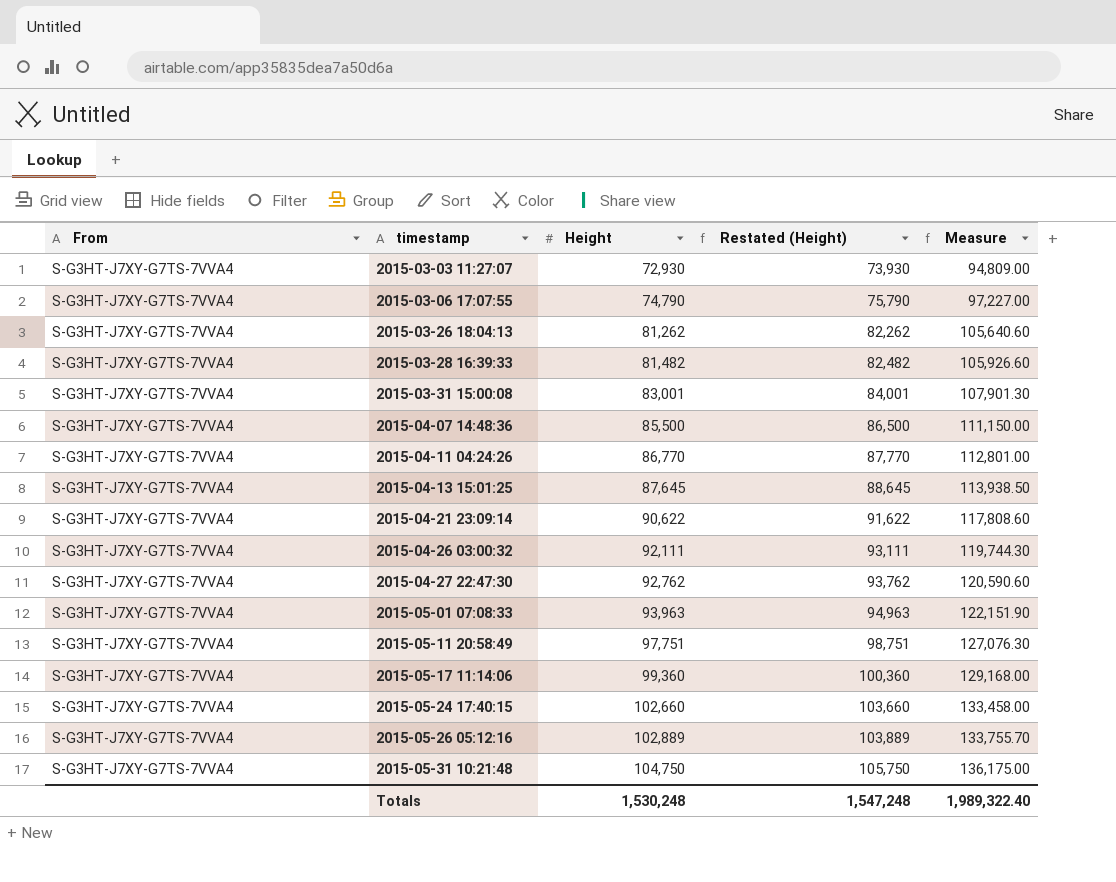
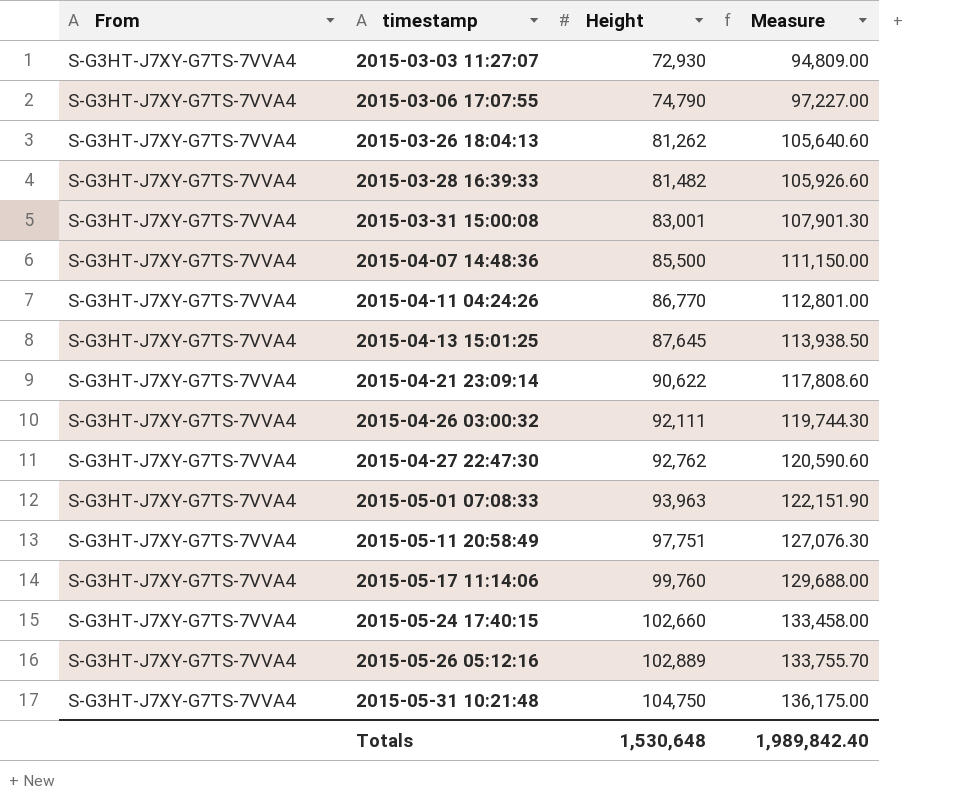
column Restated (Height) | formula: [Height] + 1000 -> none
2015-05-17 11:14:06 | Height: 99,360 -> 99,760
2015-05-17 11:14:06 | Measure: 129,168.00 -> 129,688.00
Totals | Height: 1,530,248 -> 1,530,648
Totals | Measure: 1,989,322.40 -> 1,989,842.40

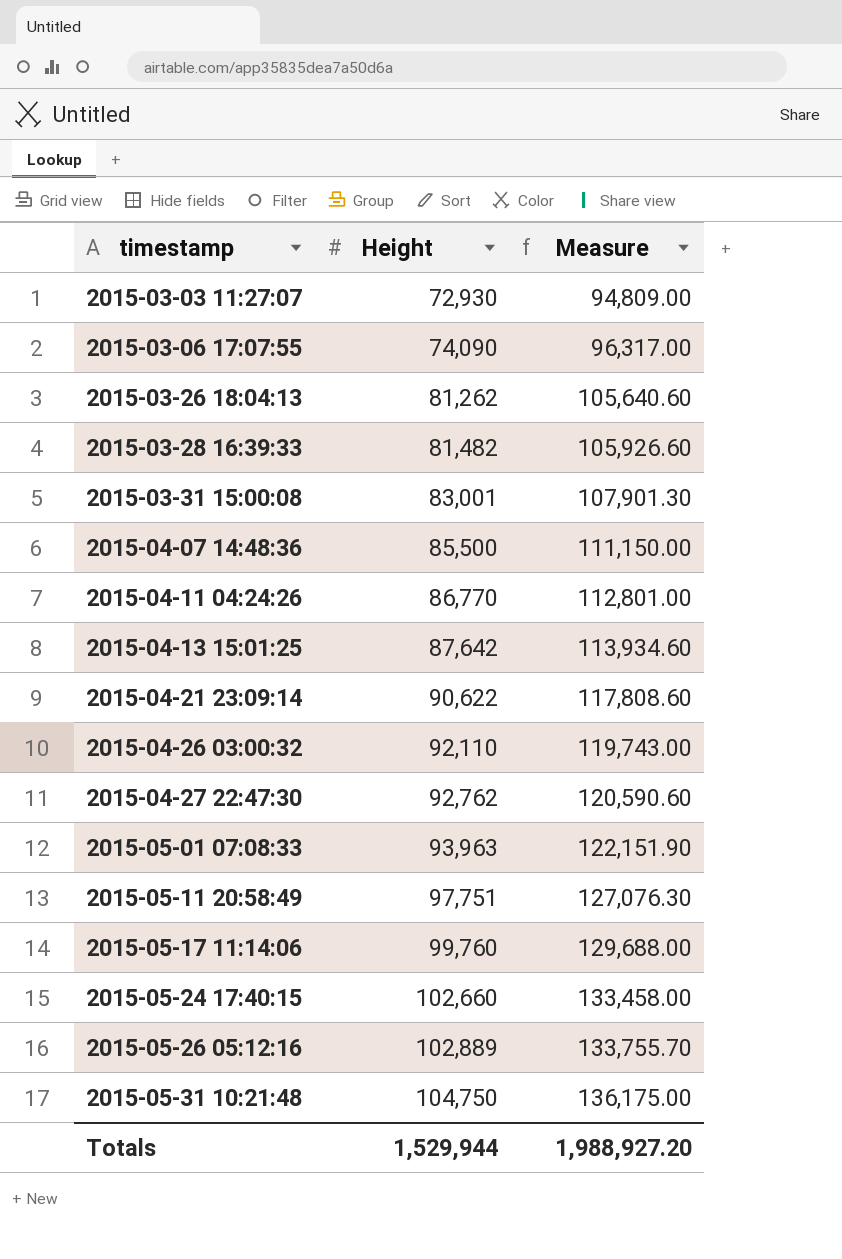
column From | position: 1 -> none
2015-03-06 17:07:55 | Height: 74,790 -> 74,090
2015-03-06 17:07:55 | Measure: 97,227.00 -> 96,317.00
2015-04-13 15:01:25 | Height: 87,645 -> 87,642
2015-04-13 15:01:25 | Measure: 113,938.50 -> 113,934.60
2015-04-26 03:00:32 | Height: 92,111 -> 92,110
2015-04-26 03:00:32 | Measure: 119,744.30 -> 119,743.00
Totals | Height: 1,530,648 -> 1,529,944
Totals | Measure: 1,989,842.40 -> 1,988,927.20

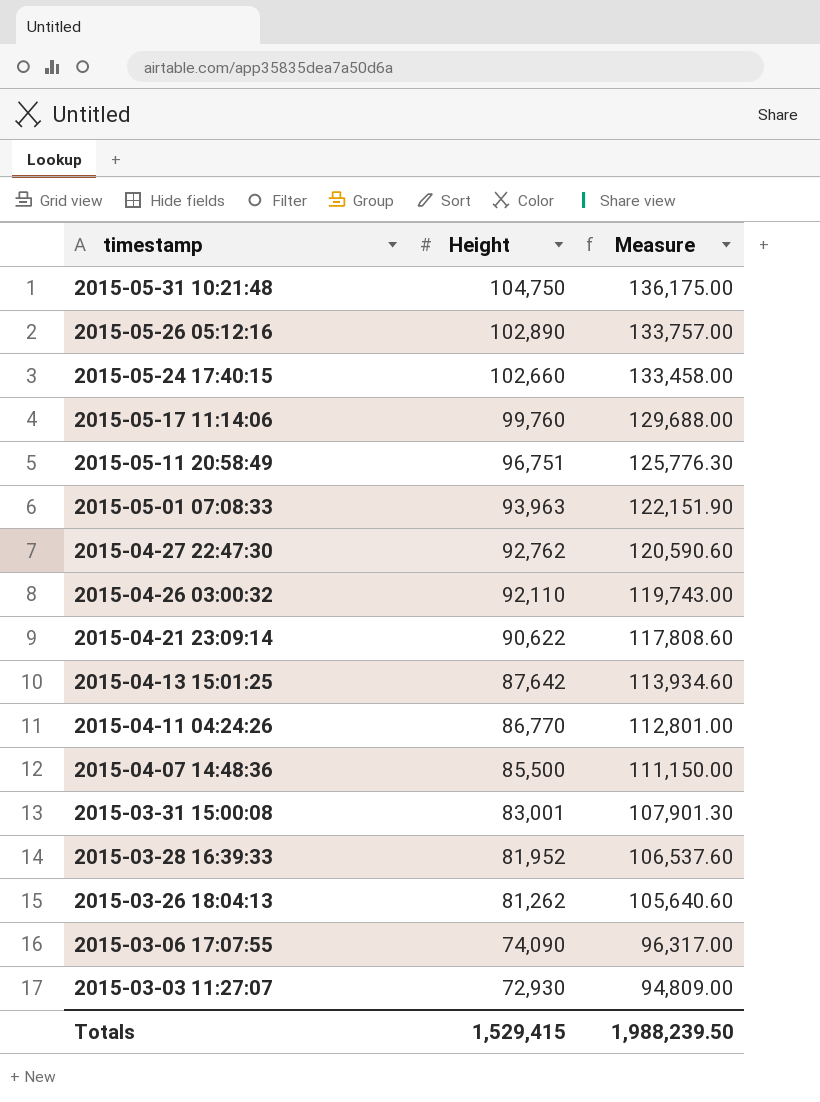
row order: timestamp ascending -> timestamp descending
2015-05-26 05:12:16 | Height: 102,889 -> 102,890
2015-05-26 05:12:16 | Measure: 133,755.70 -> 133,757.00
2015-05-11 20:58:49 | Height: 97,751 -> 96,751
2015-05-11 20:58:49 | Measure: 127,076.30 -> 125,776.30
2015-03-28 16:39:33 | Height: 81,482 -> 81,952
2015-03-28 16:39:33 | Measure: 105,926.60 -> 106,537.60
Totals | Height: 1,529,944 -> 1,529,415
Totals | Measure: 1,988,927.20 -> 1,988,239.50

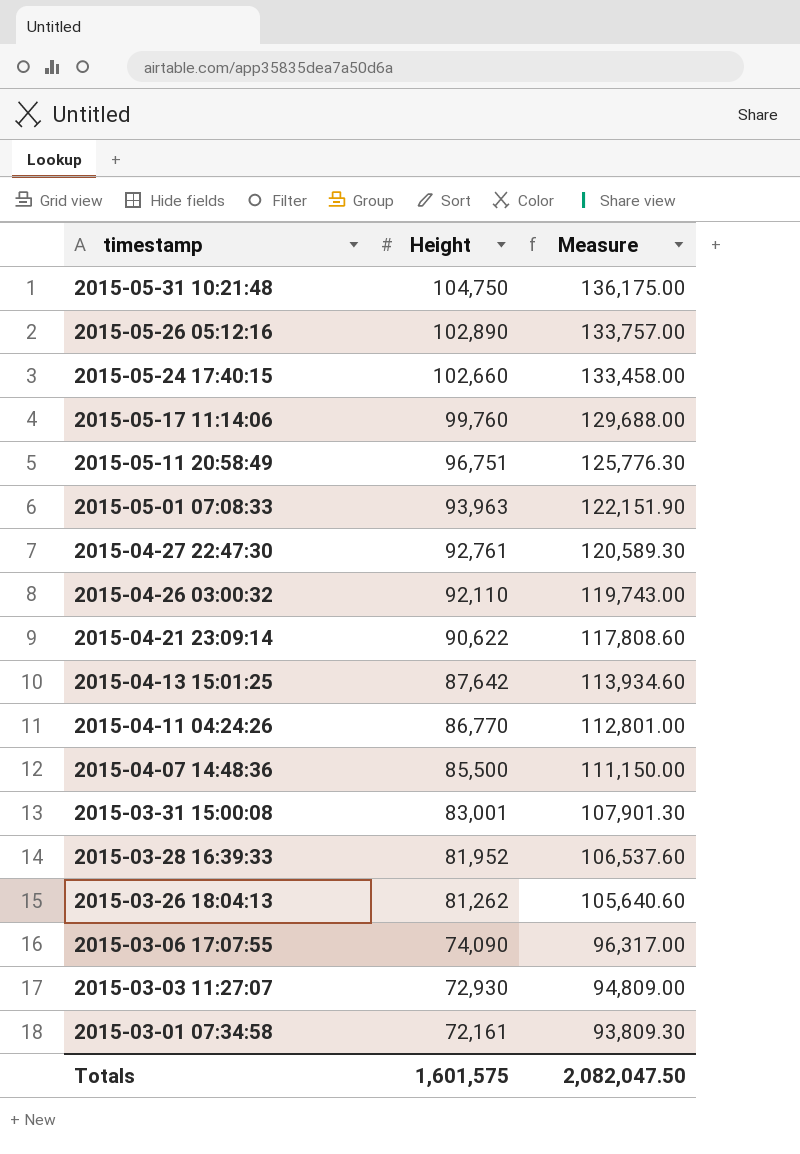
2015-04-27 22:47:30 | Height: 92,762 -> 92,761
2015-04-27 22:47:30 | Measure: 120,590.60 -> 120,589.30
row 2015-03-01 07:34:58: none -> 72,161 | 93,809.30
Totals | Height: 1,529,415 -> 1,601,575
Totals | Measure: 1,988,239.50 -> 2,082,047.50

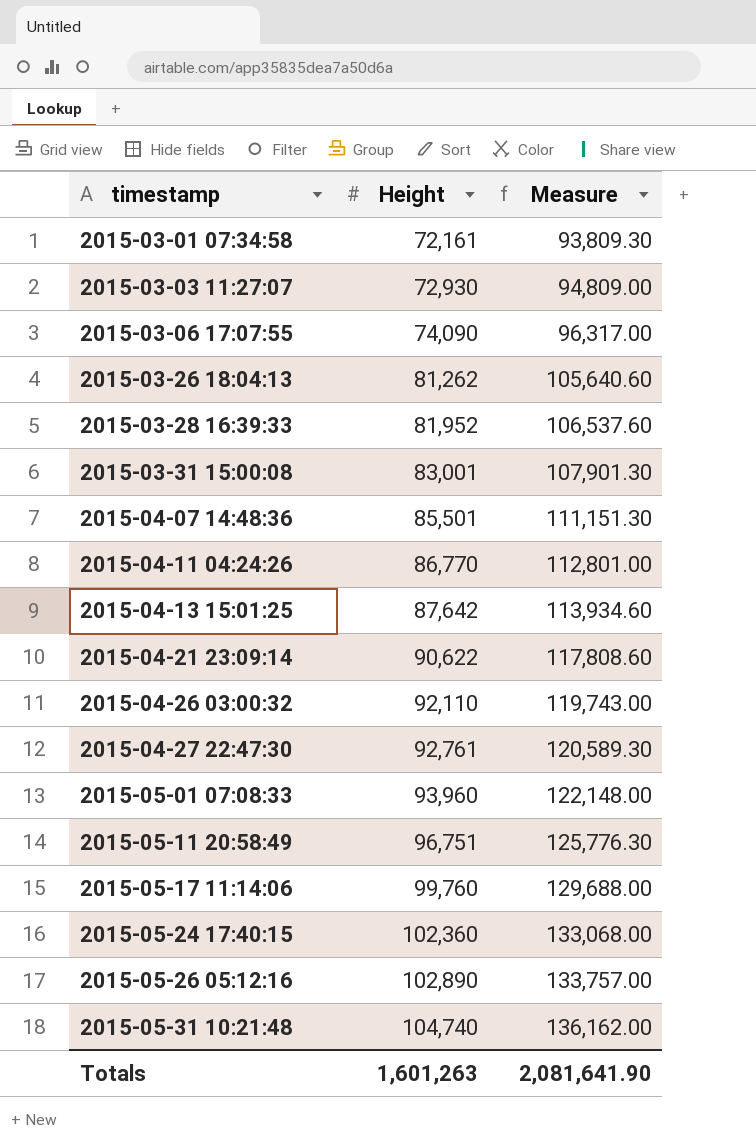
row order: timestamp descending -> timestamp ascending
2015-04-07 14:48:36 | Height: 85,500 -> 85,501
2015-04-07 14:48:36 | Measure: 111,150.00 -> 111,151.30
2015-05-01 07:08:33 | Height: 93,963 -> 93,960
2015-05-01 07:08:33 | Measure: 122,151.90 -> 122,148.00
2015-05-24 17:40:15 | Height: 102,660 -> 102,360
2015-05-24 17:40:15 | Measure: 133,458.00 -> 133,068.00
2015-05-31 10:21:48 | Height: 104,750 -> 104,740
2015-05-31 10:21:48 | Measure: 136,175.00 -> 136,162.00
Totals | Height: 1,601,575 -> 1,601,263
Totals | Measure: 2,082,047.50 -> 2,081,641.90

